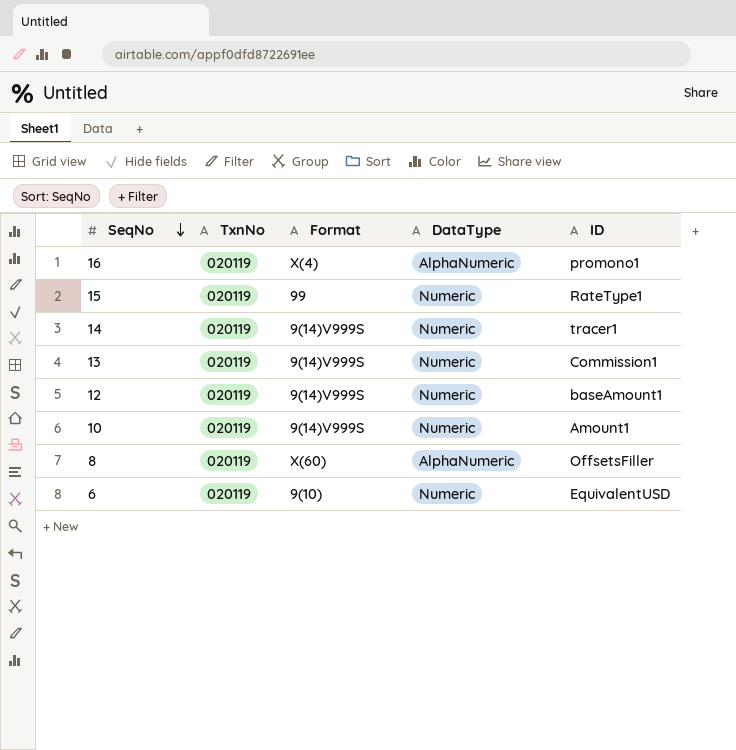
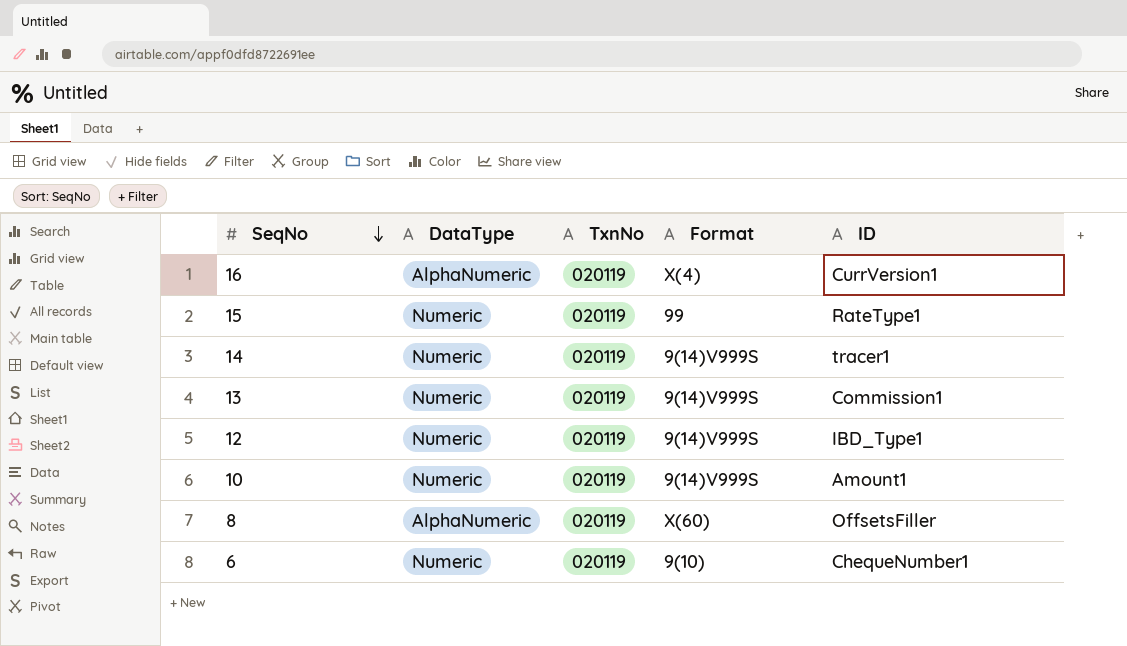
column DataType | position: 4 -> 2
16 | ID: promono1 -> CurrVersion1
12 | ID: baseAmount1 -> IBD_Type1
6 | ID: EquivalentUSD -> ChequeNumber1

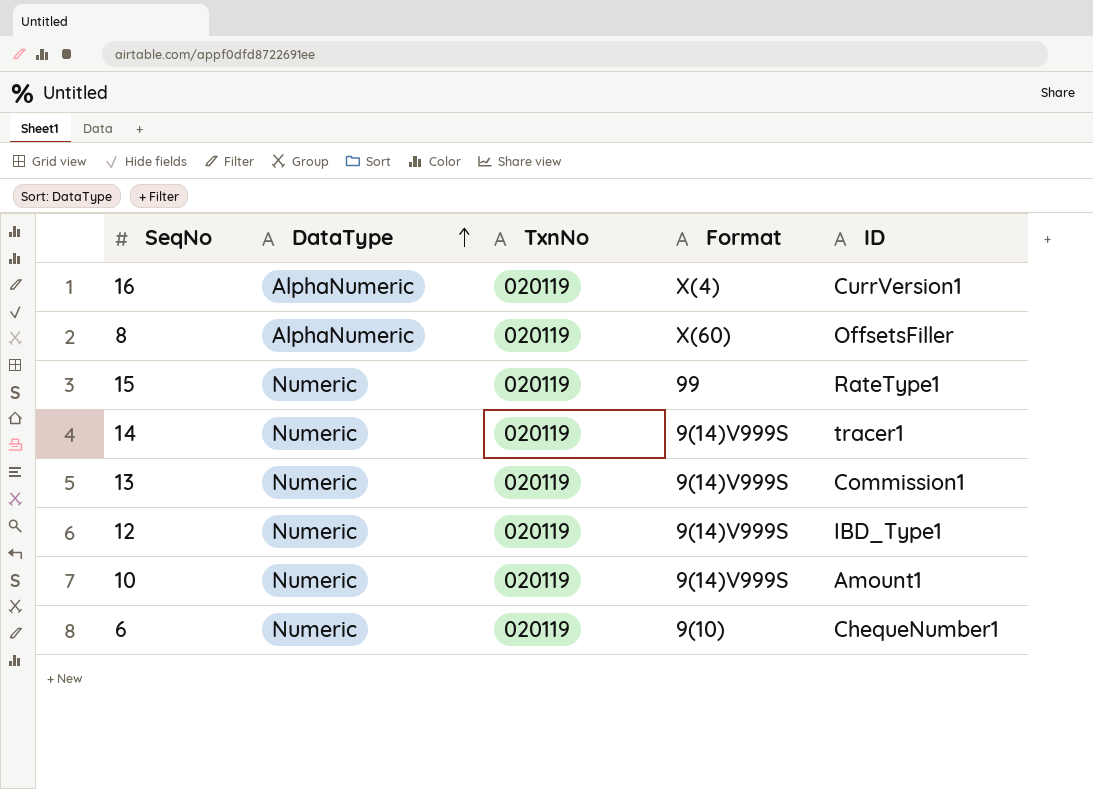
row order: SeqNo descending -> DataType ascending

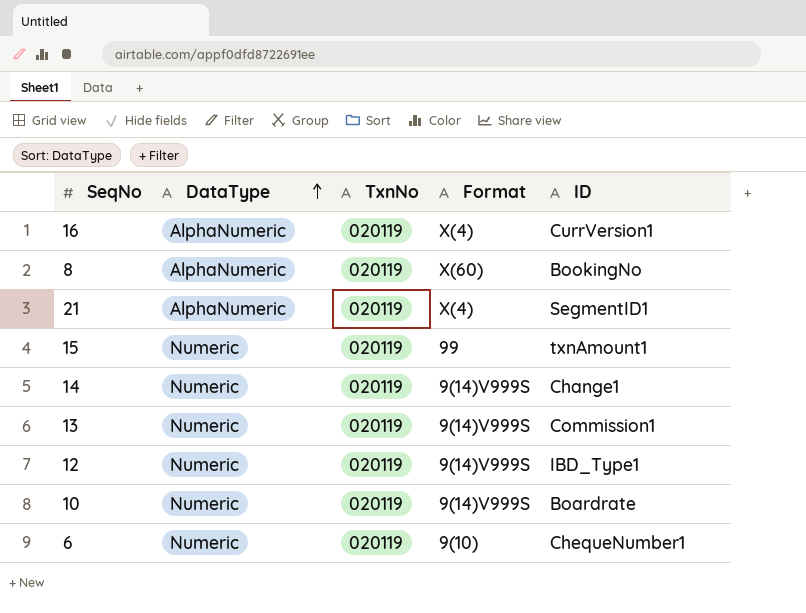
8 | ID: OffsetsFiller -> BookingNo
row 21: none -> AlphaNumeric | 020119 | X(4) | SegmentID1
15 | ID: RateType1 -> txnAmount1
14 | ID: tracer1 -> Change1
10 | ID: Amount1 -> Boardrate

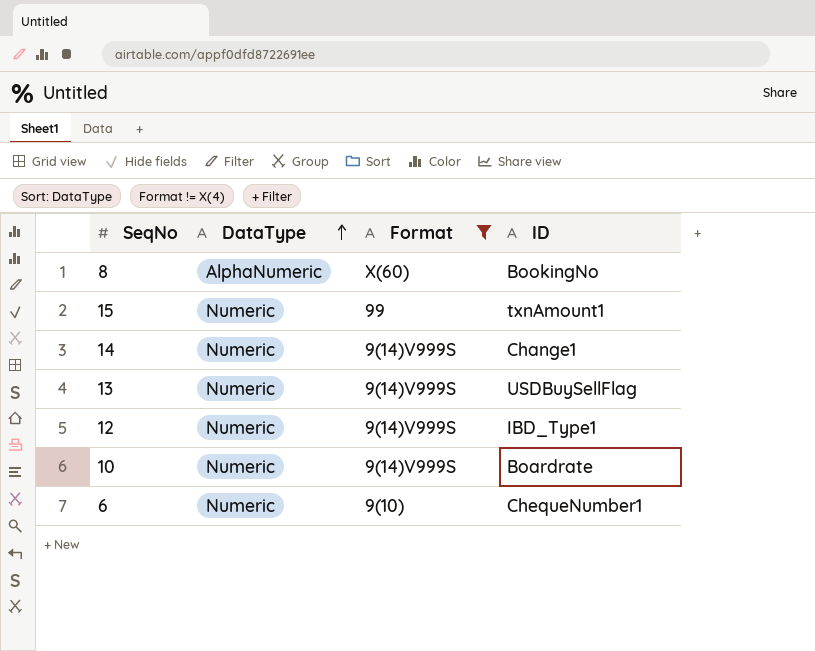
filter: none -> Format != X(4)
column TxnNo | position: 3 -> none
13 | ID: Commission1 -> USDBuySellFlag

